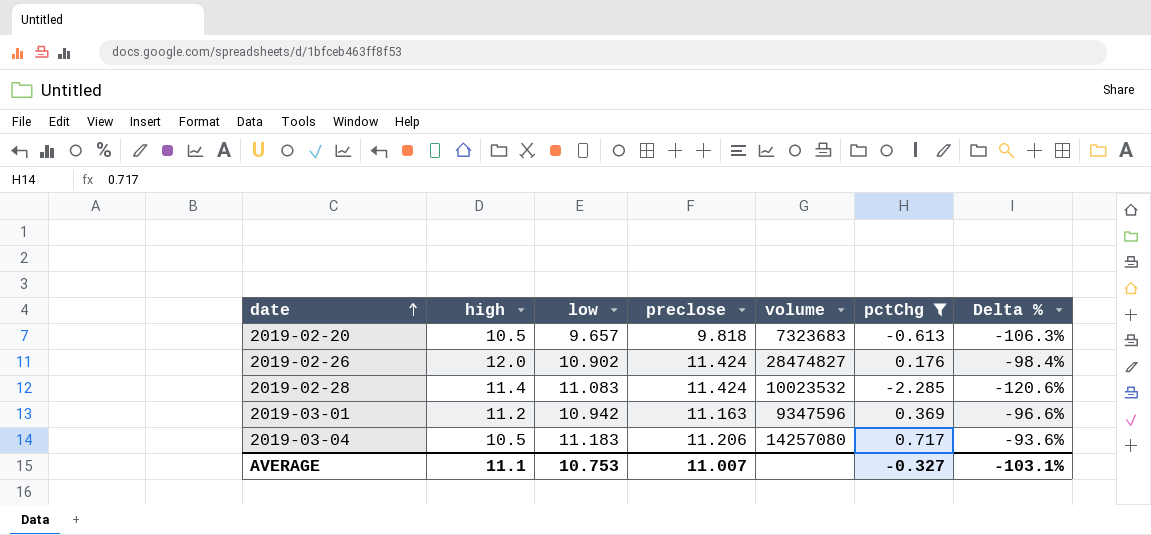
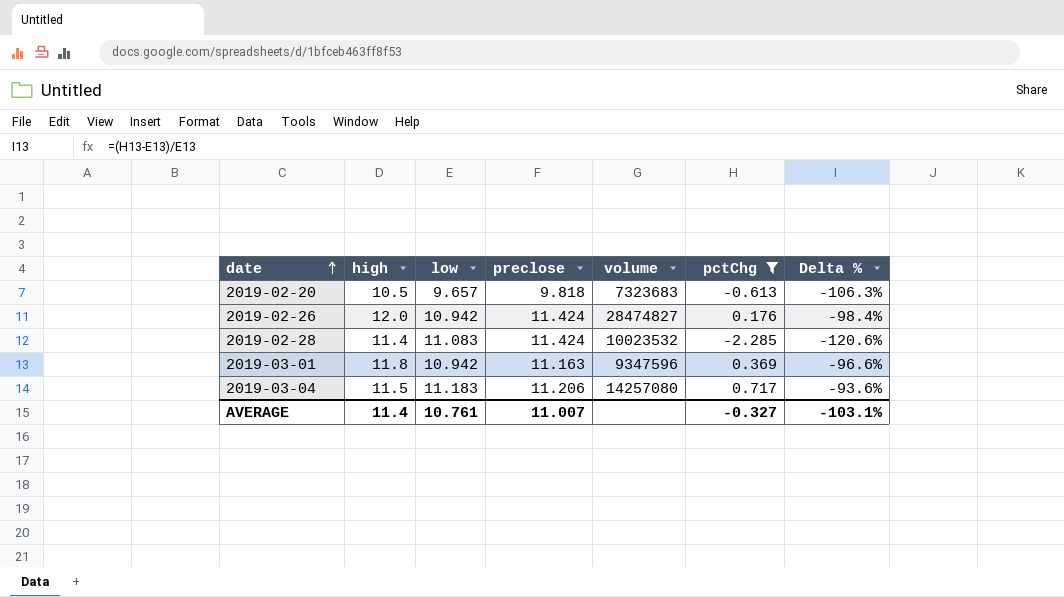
2019-02-26 | low: 10.902 -> 10.942
2019-03-01 | high: 11.2 -> 11.8
2019-03-04 | high: 10.5 -> 11.5
AVERAGE | high: 11.1 -> 11.4
AVERAGE | low: 10.753 -> 10.761

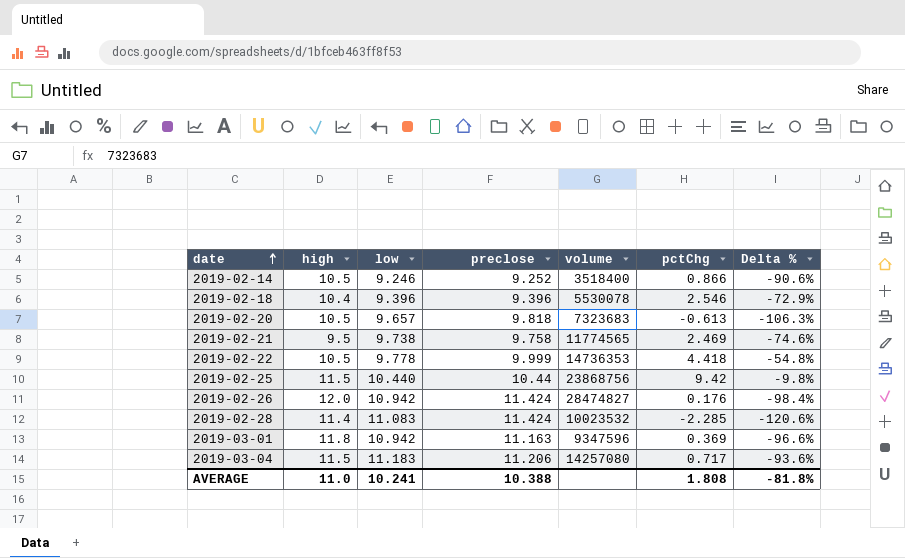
filter: pctChg <= 0.717 -> none
AVERAGE | high: 11.4 -> 11.0
AVERAGE | low: 10.761 -> 10.241
AVERAGE | preclose: 11.007 -> 10.388
AVERAGE | pctChg: -0.327 -> 1.808
AVERAGE | Delta %: -103.1% -> -81.8%

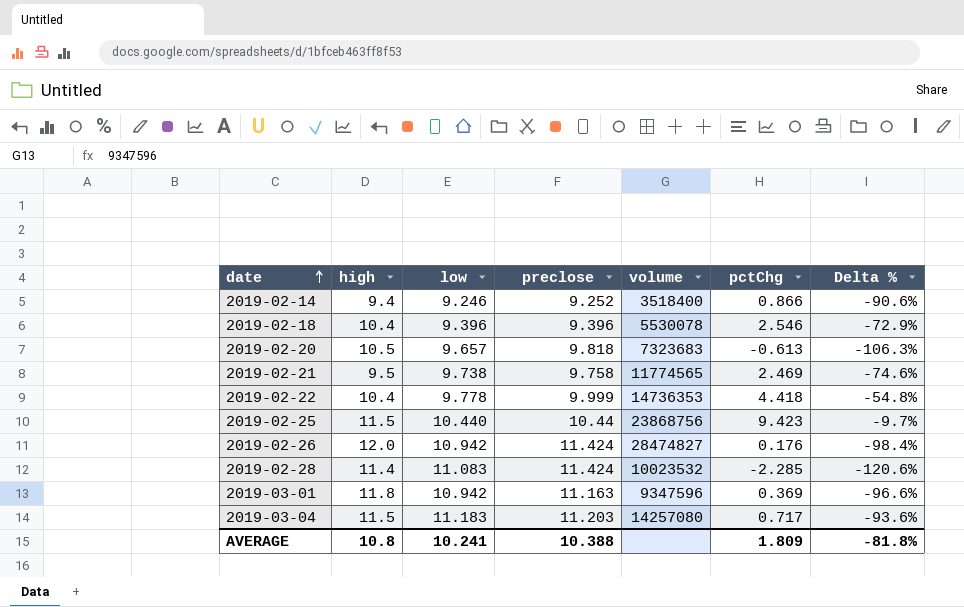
2019-02-14 | high: 10.5 -> 9.4
2019-02-22 | high: 10.5 -> 10.4
2019-02-25 | pctChg: 9.42 -> 9.423
2019-02-25 | Delta %: -9.8% -> -9.7%
2019-03-04 | preclose: 11.206 -> 11.203
AVERAGE | high: 11.0 -> 10.8
AVERAGE | pctChg: 1.808 -> 1.809

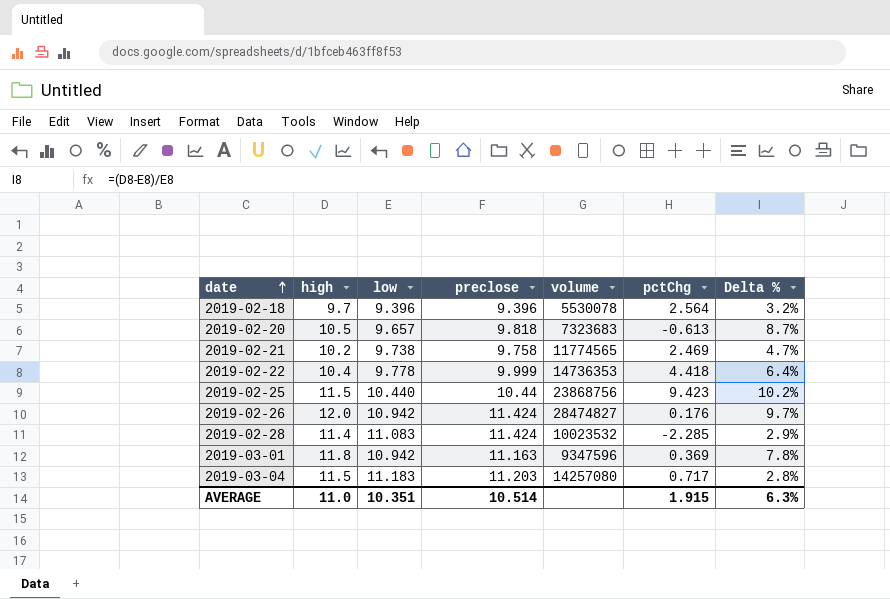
column Delta % | formula: ([pctChg] - [low]) / [low] -> ([high] - [low]) / [low]
row 2019-02-14: 9.4 | 9.246 | 9.252 | 3518400 | 0.866 | -90.6% -> none
2019-02-18 | high: 10.4 -> 9.7
2019-02-18 | pctChg: 2.546 -> 2.564
2019-02-21 | high: 9.5 -> 10.2
AVERAGE | high: 10.8 -> 11.0
AVERAGE | low: 10.241 -> 10.351
AVERAGE | preclose: 10.388 -> 10.514
AVERAGE | pctChg: 1.809 -> 1.915
AVERAGE | Delta %: -81.8% -> 6.3%

